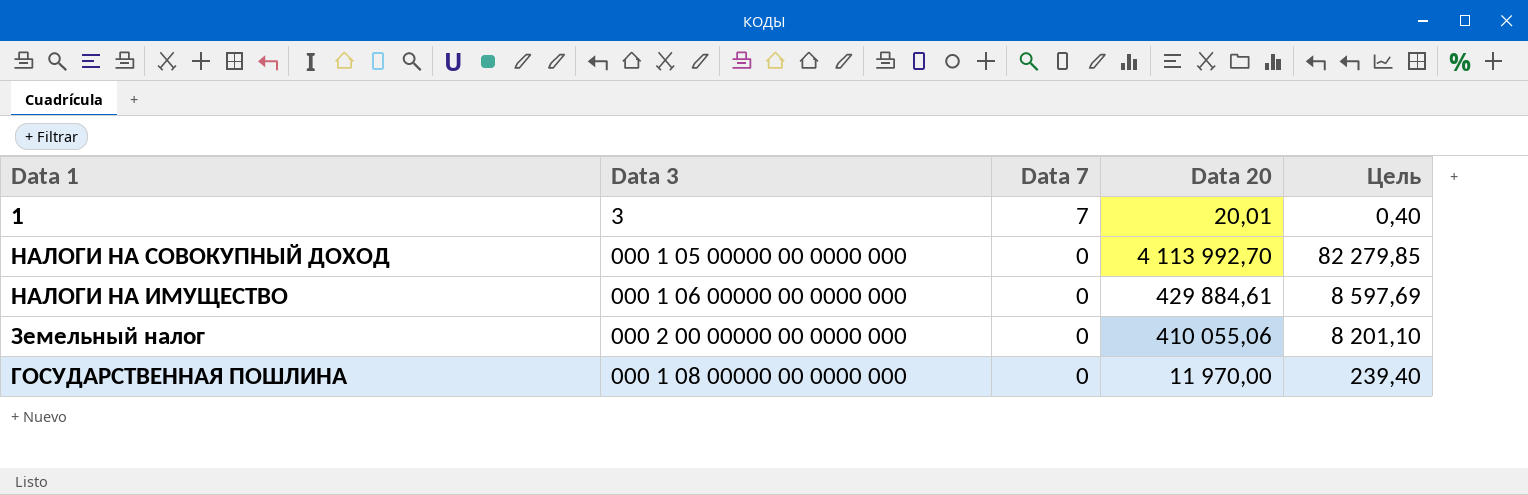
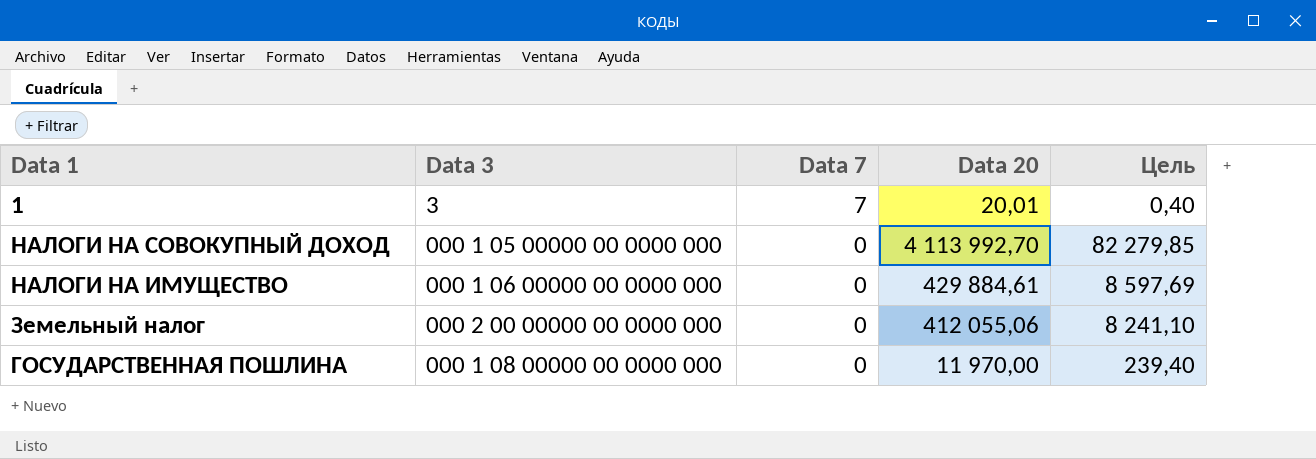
Земельный налог | Data 20: 410 055,06 -> 412 055,06
Земельный налог | Цель: 8 201,10 -> 8 241,10

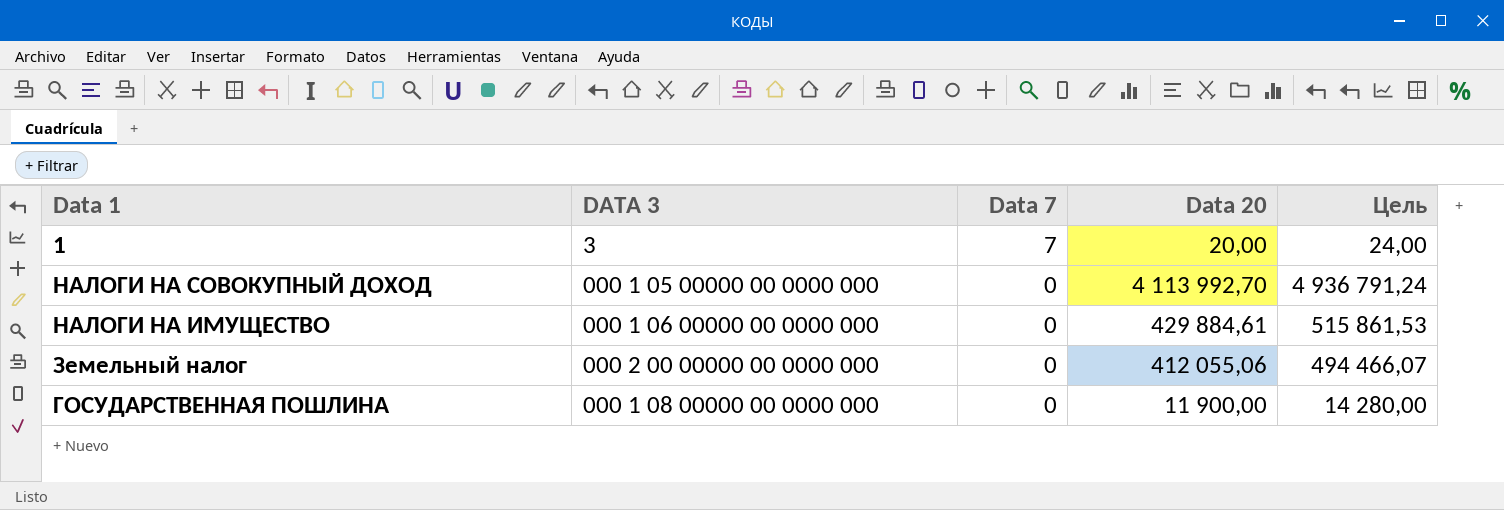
column name: Data 3 -> DATA 3
column Цель | formula: [Data 20] * 0,02 -> [Data 20] * 1,2
1 | Data 20: 20,01 -> 20,00
ГОСУДАРСТВЕННАЯ ПОШЛИНА | Data 20: 11 970,00 -> 11 900,00

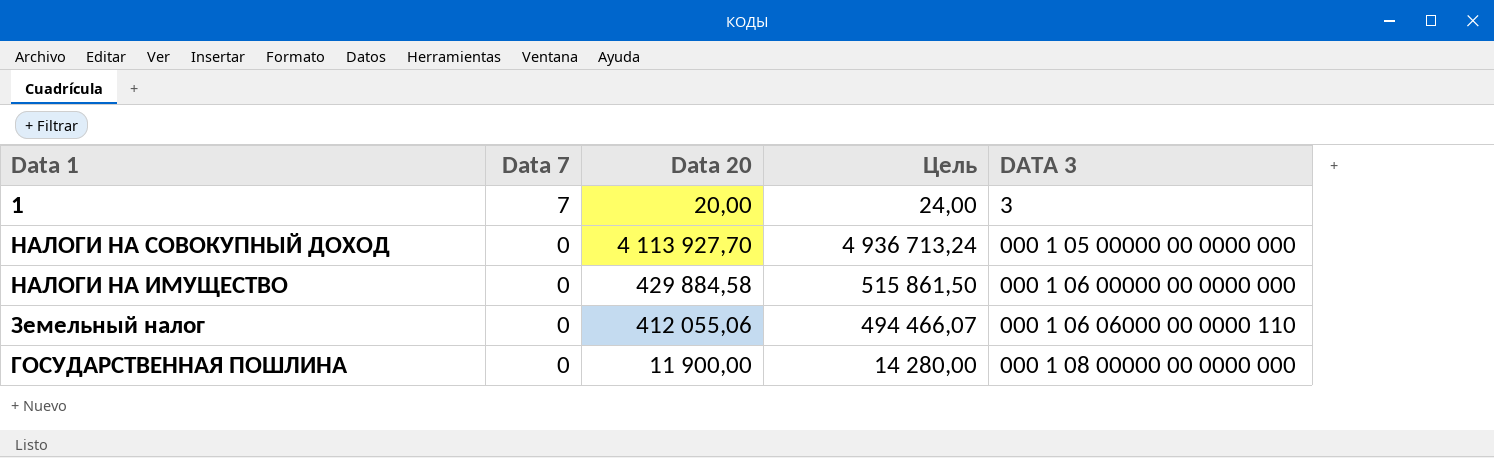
column DATA 3 | position: 2 -> 5
НАЛОГИ НА СОВОКУПНЫЙ ДОХОД | Data 20: 4 113 992,70 -> 4 113 927,70
НАЛОГИ НА СОВОКУПНЫЙ ДОХОД | Цель: 4 936 791,24 -> 4 936 713,24
НАЛОГИ НА ИМУЩЕСТВО | Data 20: 429 884,61 -> 429 884,58
НАЛОГИ НА ИМУЩЕСТВО | Цель: 515 861,53 -> 515 861,50
Земельный налог | DATA 3: 000 2 00 00000 00 0000 000 -> 000 1 06 06000 00 0000 110

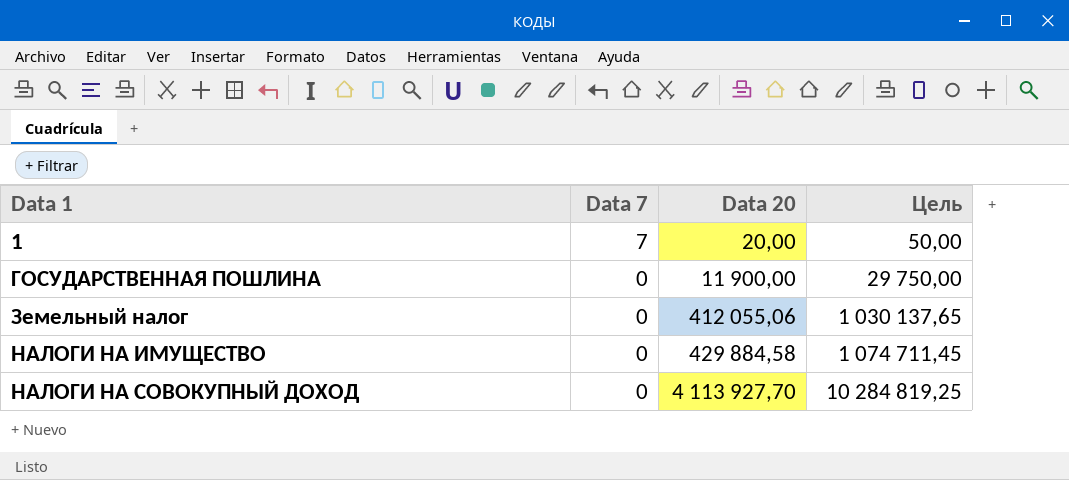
row order: Data 7 descending -> Data 1 ascending
column DATA 3 | position: 5 -> none
column Цель | formula: [Data 20] * 1,2 -> [Data 20] * 2,5

